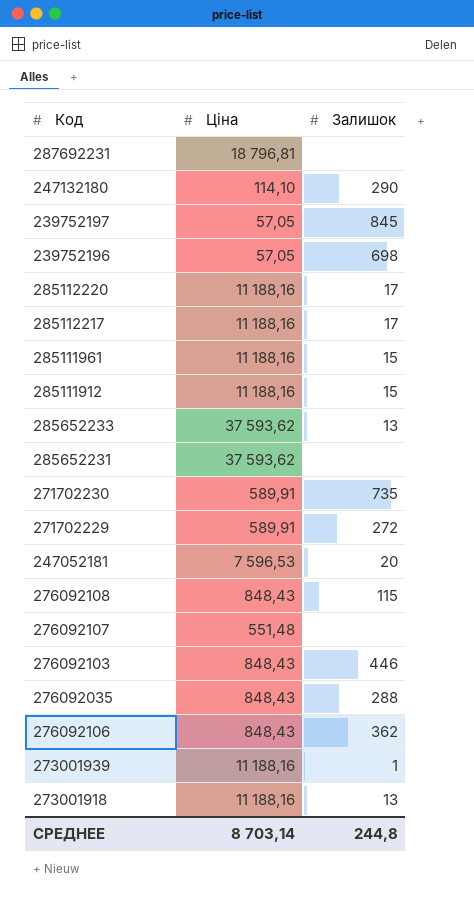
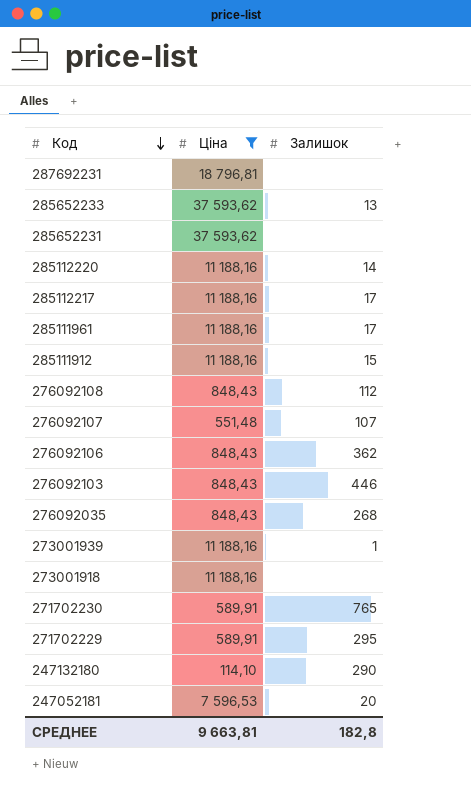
filter: none -> Ціна != 57,05
row order: none -> Код descending
285112220 | Залишок: 17 -> 14
285111961 | Залишок: 15 -> 17
276092108 | Залишок: 115 -> 112
276092107 | Залишок: none -> 107
276092035 | Залишок: 288 -> 268
273001918 | Залишок: 13 -> none
271702230 | Залишок: 735 -> 765
271702229 | Залишок: 272 -> 295
СРЕДНЕЕ | Ціна: 8 703,14 -> 9 663,81
СРЕДНЕЕ | Залишок: 244,8 -> 182,8

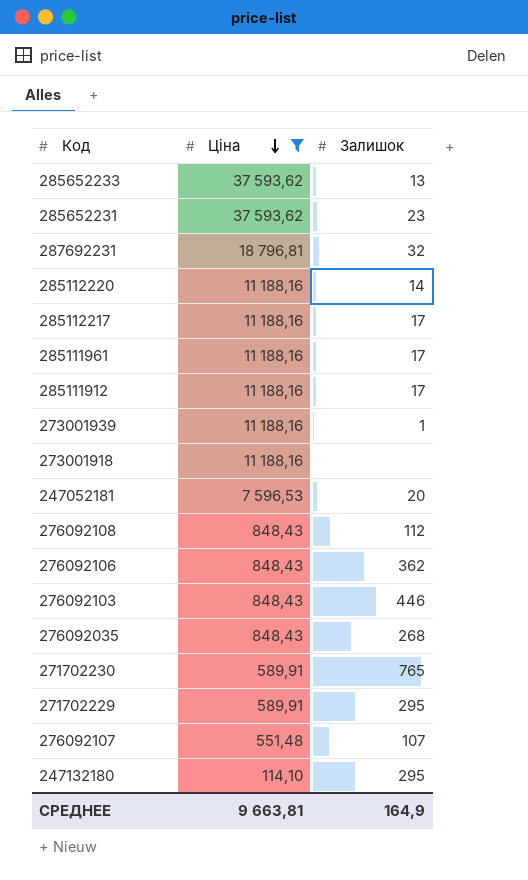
row order: Код descending -> Ціна descending
285652231 | Залишок: none -> 23
287692231 | Залишок: none -> 32
285111912 | Залишок: 15 -> 17
247132180 | Залишок: 290 -> 295
СРЕДНЕЕ | Залишок: 182,8 -> 164,9

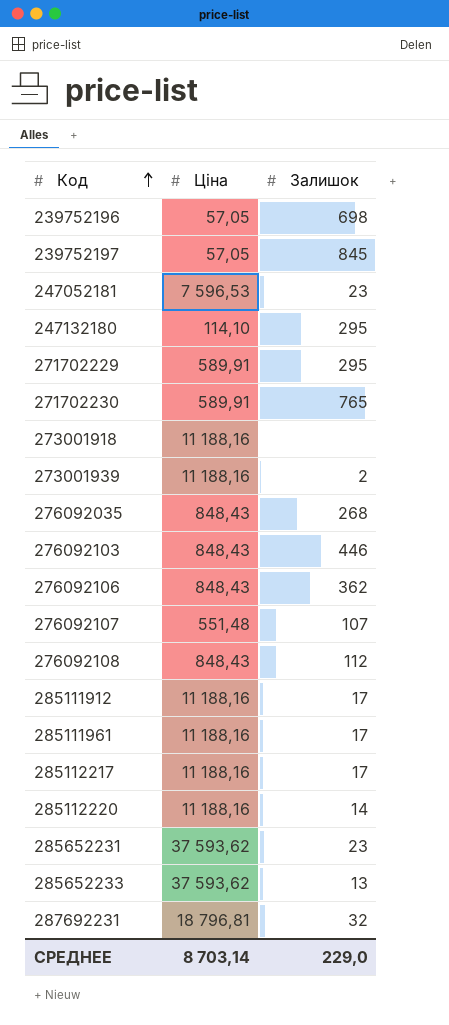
filter: Ціна != 57,05 -> none
row order: Ціна descending -> Код ascending
247052181 | Залишок: 20 -> 23
273001939 | Залишок: 1 -> 2
СРЕДНЕЕ | Ціна: 9 663,81 -> 8 703,14
СРЕДНЕЕ | Залишок: 164,9 -> 229,0

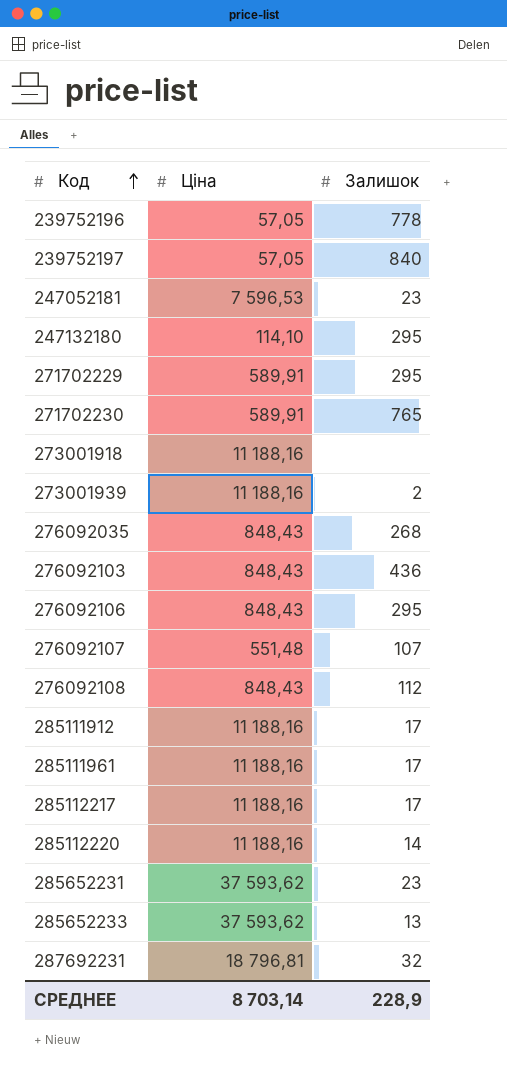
239752196 | Залишок: 698 -> 778
239752197 | Залишок: 845 -> 840
276092103 | Залишок: 446 -> 436
276092106 | Залишок: 362 -> 295
СРЕДНЕЕ | Залишок: 229,0 -> 228,9

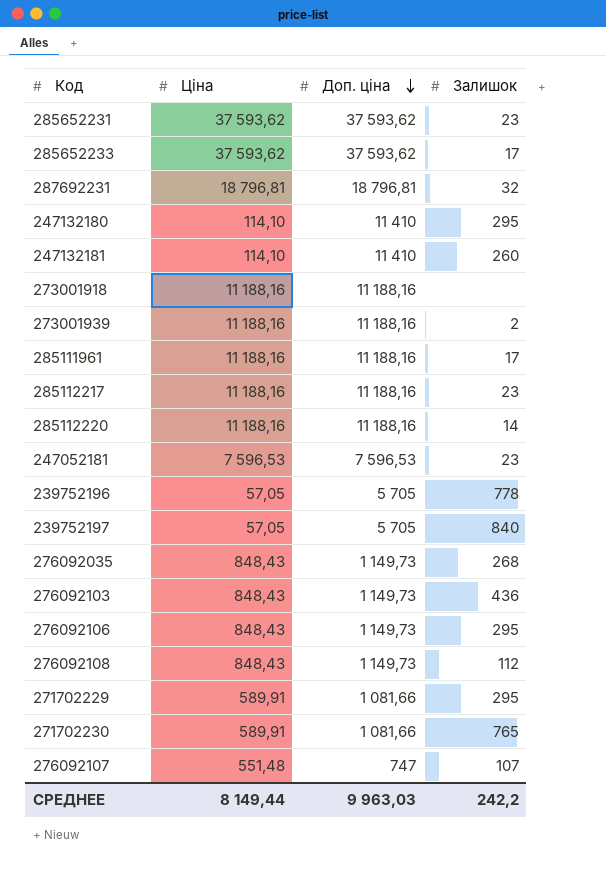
row order: Код ascending -> Доп. ціна descending
column Доп. ціна | position: none -> 3
row 285111912: 11 188,16 | 17 -> none
285652233 | Залишок: 13 -> 17
row 247132181: none -> 114,10 | 11 410 | 260
285112217 | Залишок: 17 -> 23
СРЕДНЕЕ | Ціна: 8 703,14 -> 8 149,44
СРЕДНЕЕ | Залишок: 228,9 -> 242,2

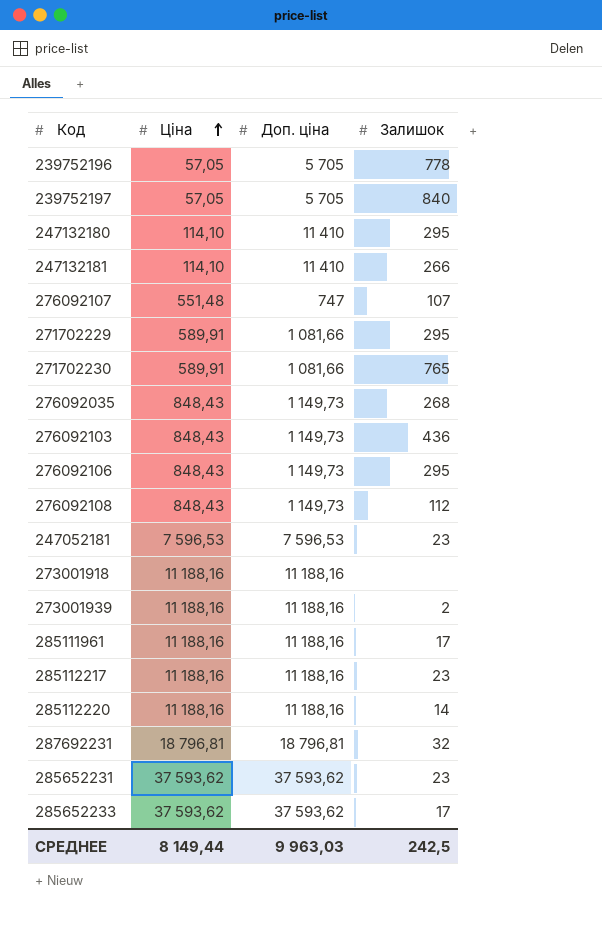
row order: Доп. ціна descending -> Ціна ascending
247132181 | Залишок: 260 -> 266
СРЕДНЕЕ | Залишок: 242,2 -> 242,5

